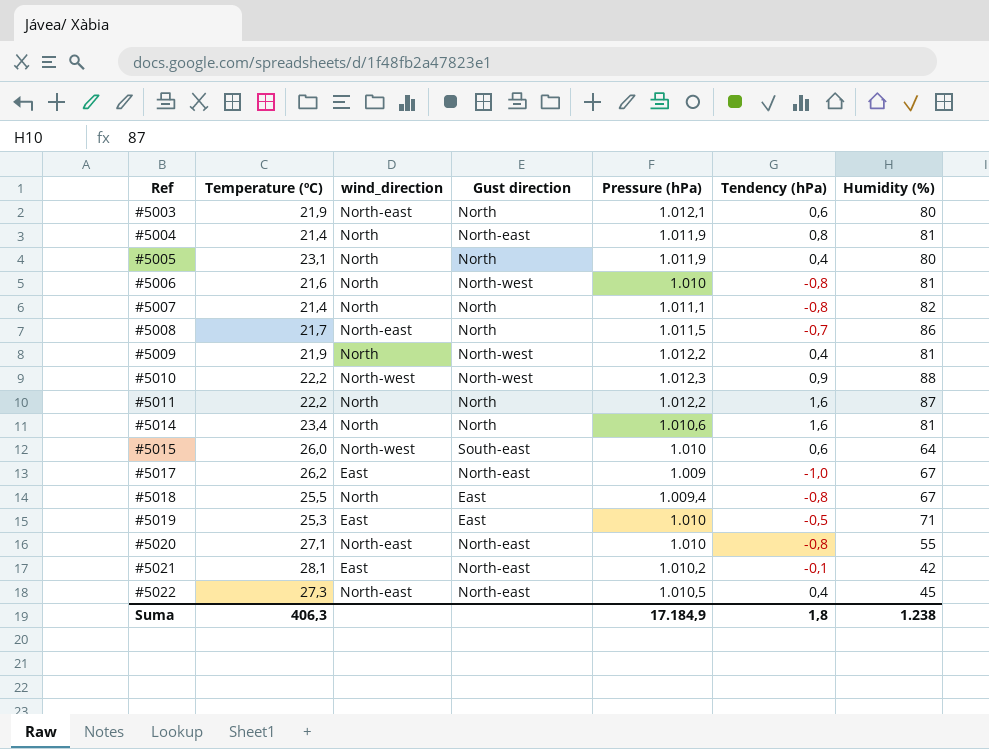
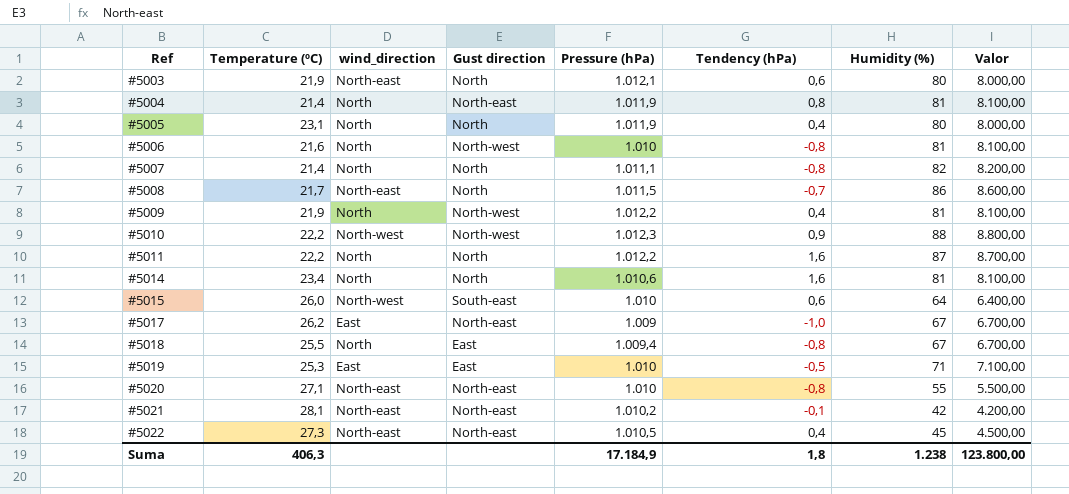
column Valor | formula: none -> [Humidity (%)] * 100
#5021 | wind_direction: East -> North-east

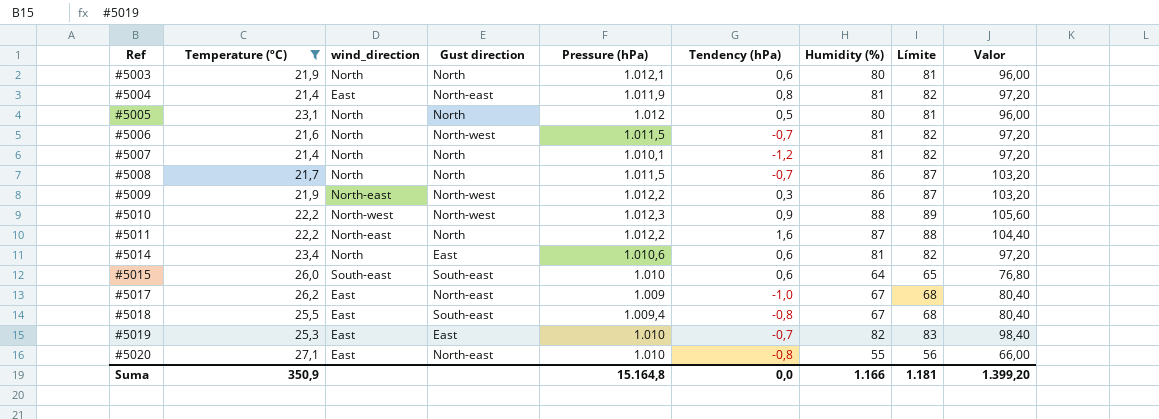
filter: none -> Temperature (ºC) <= 27,1
column Límite | formula: none -> [Humidity (%)] + 1
column Valor | formula: [Humidity (%)] * 100 -> [Humidity (%)] * 1,2
#5003 | wind_direction: North-east -> North
#5004 | wind_direction: North -> East
#5005 | Pressure (hPa): 1.011,9 -> 1.012
#5005 | Tendency (hPa): 0,4 -> 0,5
#5006 | Pressure (hPa): 1.010 -> 1.011,5
#5006 | Tendency (hPa): -0,8 -> -0,7
#5007 | Pressure (hPa): 1.011,1 -> 1.010,1
#5007 | Tendency (hPa): -0,8 -> -1,2
#5007 | Humidity (%): 82 -> 81
#5008 | wind_direction: North-east -> North
#5009 | wind_direction: North -> North-east
#5009 | Tendency (hPa): 0,4 -> 0,3
#5009 | Humidity (%): 81 -> 86
#5011 | wind_direction: North -> North-east
#5014 | Gust direction: North -> East
#5014 | Tendency (hPa): 1,6 -> 0,6
#5015 | wind_direction: North-west -> South-east
#5018 | wind_direction: North -> East
#5018 | Gust direction: East -> South-east
#5019 | Tendency (hPa): -0,5 -> -0,7
#5019 | Humidity (%): 71 -> 82
#5020 | wind_direction: North-east -> East
Suma | Temperature (ºC): 406,3 -> 350,9
Suma | Pressure (hPa): 17.184,9 -> 15.164,8
Suma | Tendency (hPa): 1,8 -> 0,0
Suma | Humidity (%): 1.238 -> 1.166
Suma | Valor: 123.800,00 -> 1.399,20

